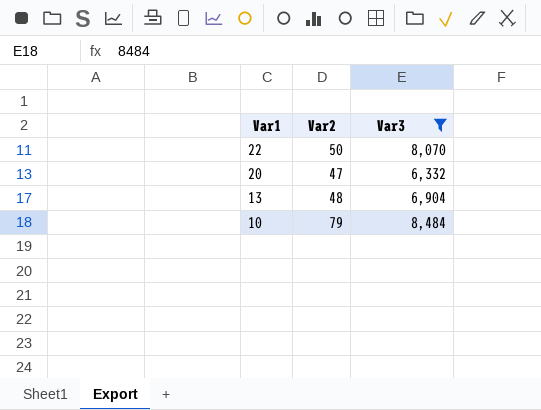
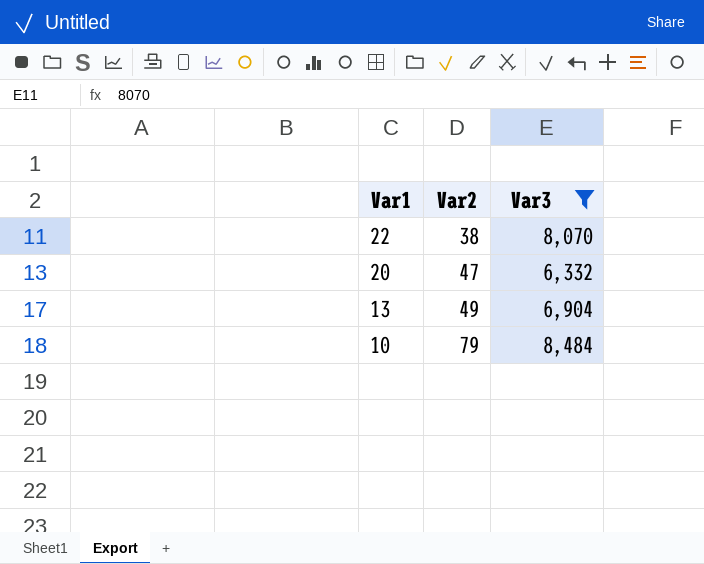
22 | Var2: 50 -> 38
13 | Var2: 48 -> 49

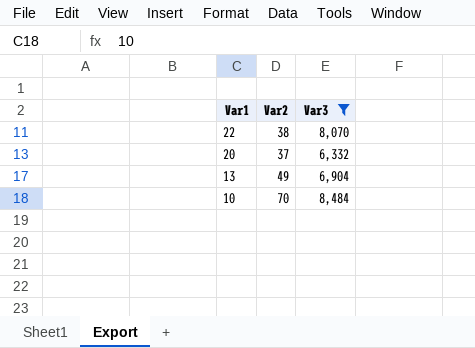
20 | Var2: 47 -> 37
10 | Var2: 79 -> 70

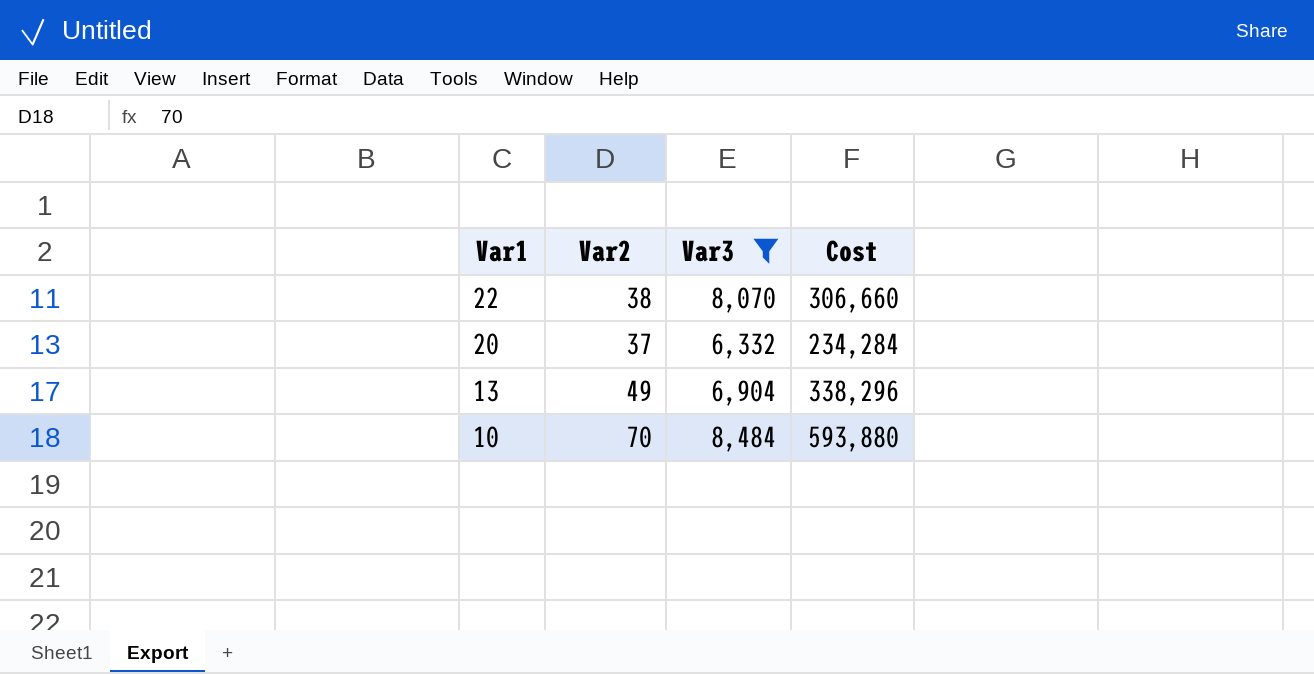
column Cost | formula: none -> [Var2] * [Var3]

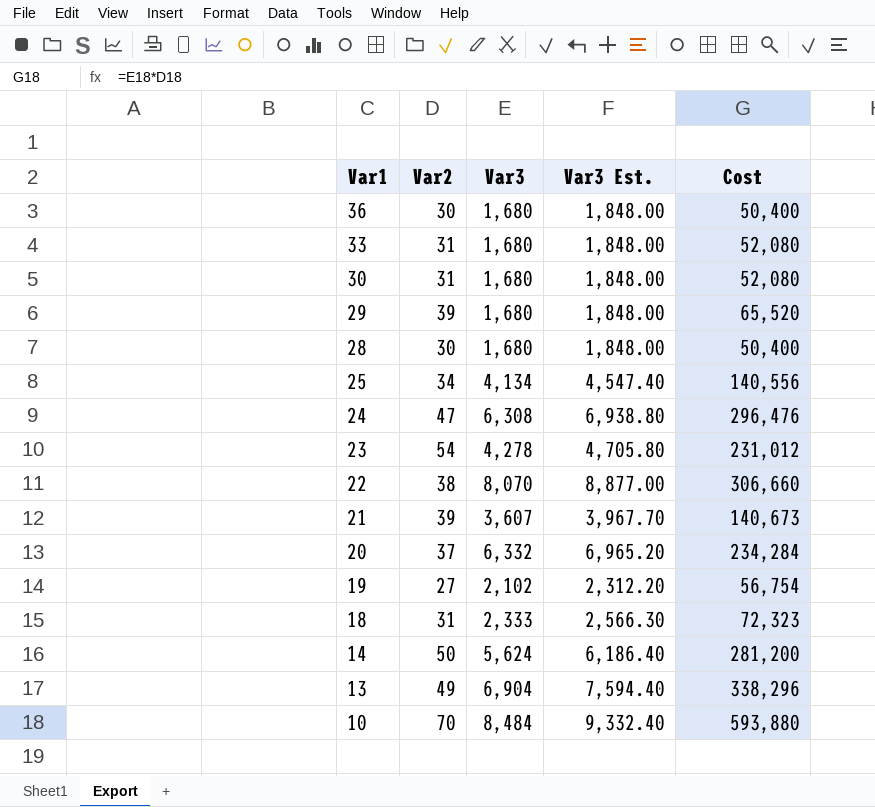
filter: Var3 >= 6,332 -> none
column Var3 Est. | formula: none -> [Var3] * 1.1

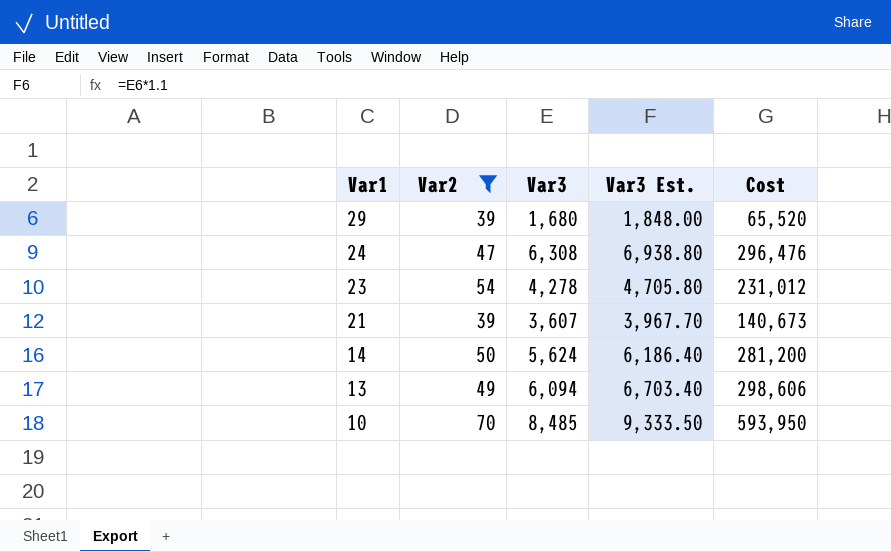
filter: none -> Var2 >= 39
13 | Var3: 6,904 -> 6,094
13 | Var3 Est.: 7,594.40 -> 6,703.40
13 | Cost: 338,296 -> 298,606
10 | Var3: 8,484 -> 8,485
10 | Var3 Est.: 9,332.40 -> 9,333.50
10 | Cost: 593,880 -> 593,950

